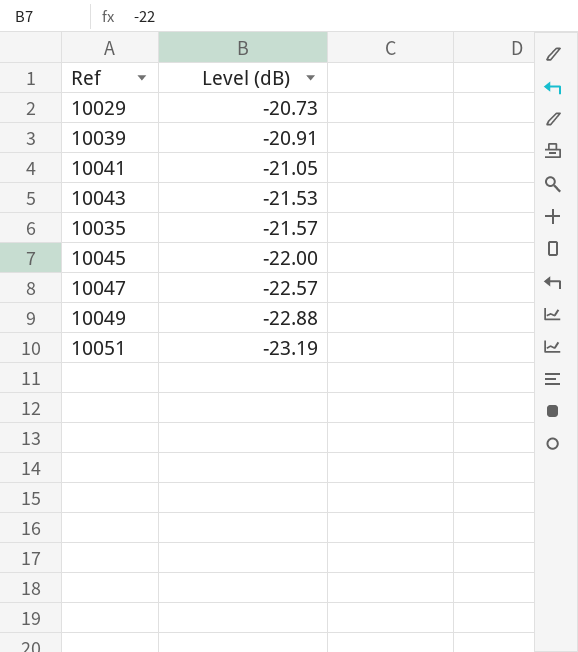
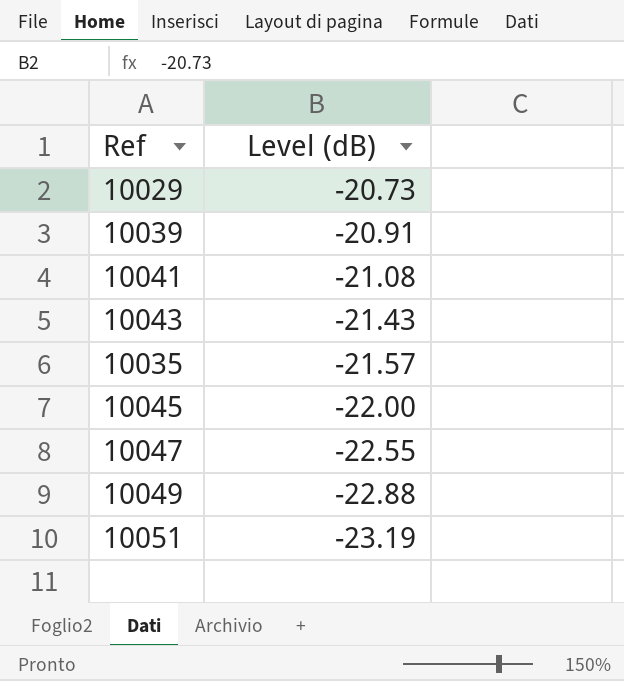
10041 | Level (dB): -21.05 -> -21.08
10043 | Level (dB): -21.53 -> -21.43
10047 | Level (dB): -22.57 -> -22.55

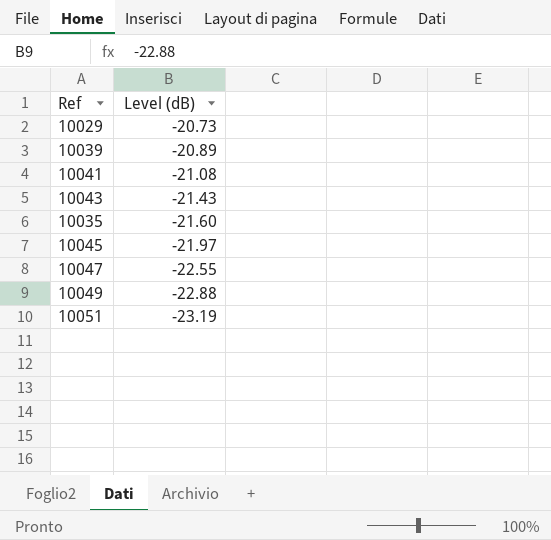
10039 | Level (dB): -20.91 -> -20.89
10035 | Level (dB): -21.57 -> -21.60
10045 | Level (dB): -22.00 -> -21.97

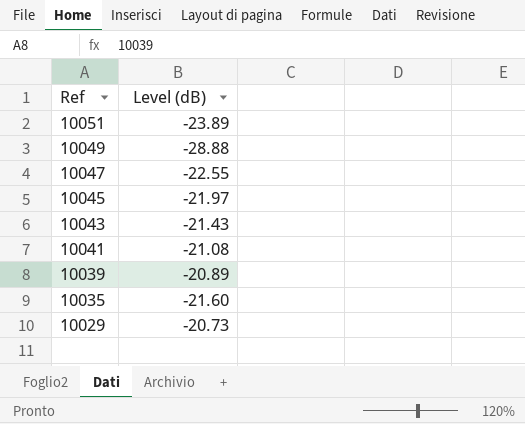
row order: Level (dB) descending -> Ref descending
10051 | Level (dB): -23.19 -> -23.89
10049 | Level (dB): -22.88 -> -28.88

